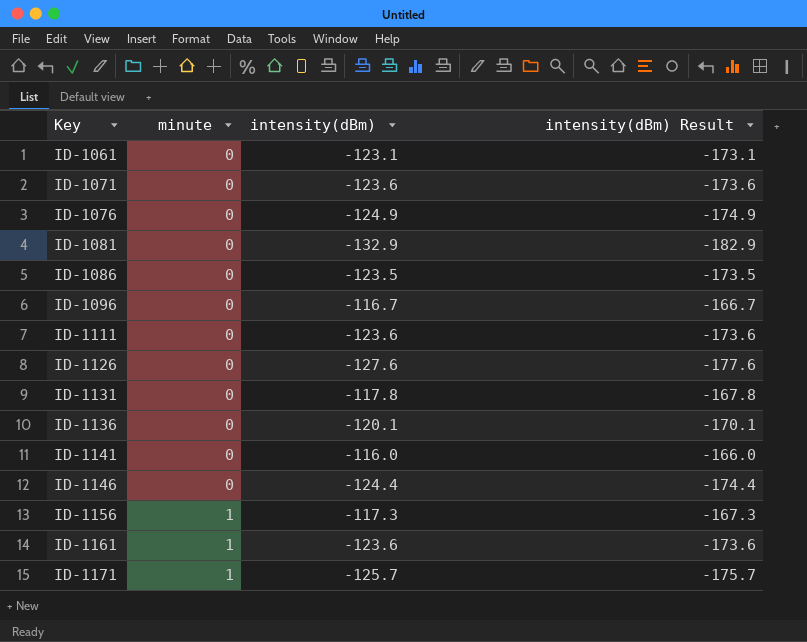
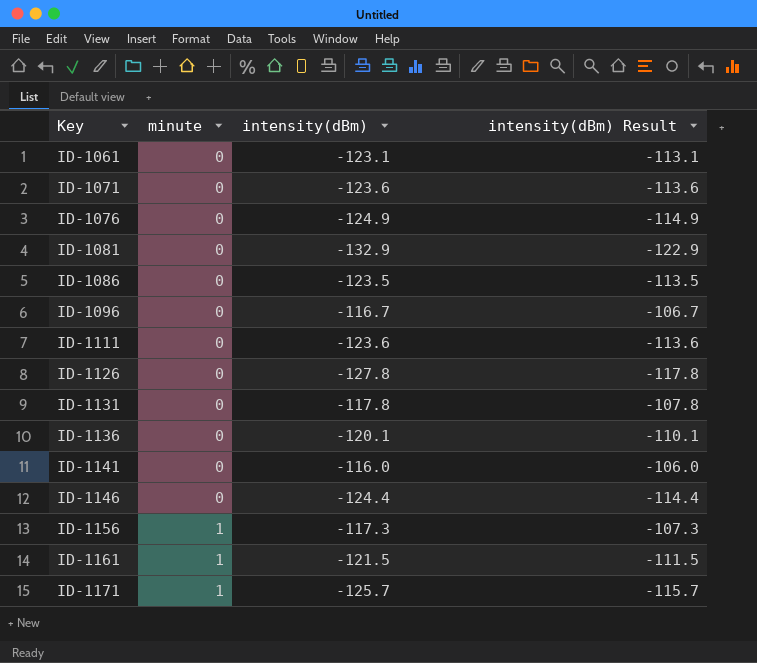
column intensity(dBm) Result | formula: [intensity(dBm)] - 50 -> [intensity(dBm)] + 10
ID-1126 | intensity(dBm): -127.6 -> -127.8
ID-1161 | intensity(dBm): -123.6 -> -121.5

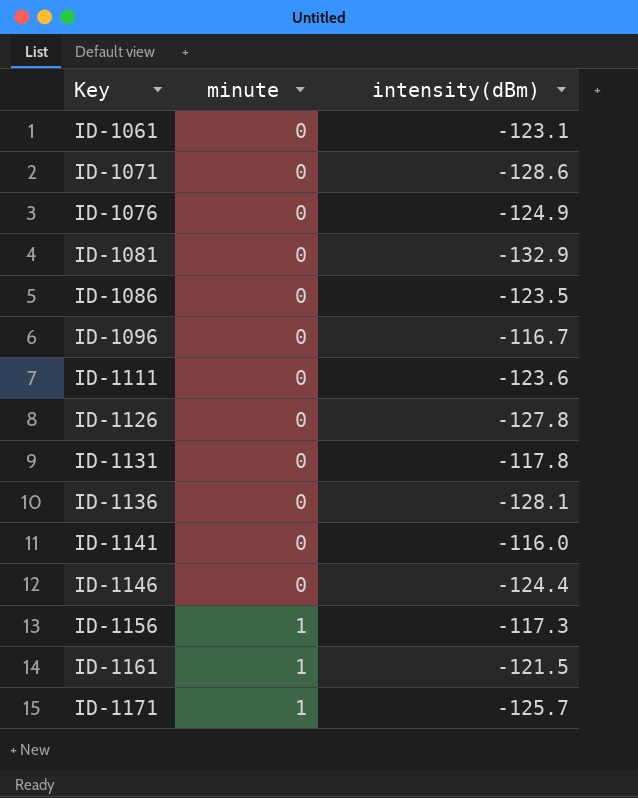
column intensity(dBm) Result | formula: [intensity(dBm)] + 10 -> none
ID-1071 | intensity(dBm): -123.6 -> -128.6
ID-1136 | intensity(dBm): -120.1 -> -128.1

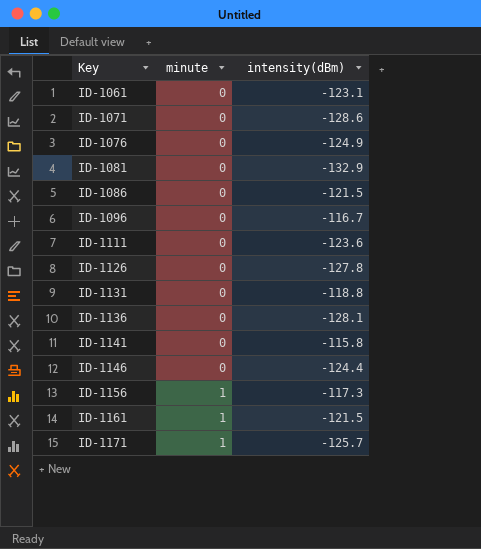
ID-1086 | intensity(dBm): -123.5 -> -121.5
ID-1131 | intensity(dBm): -117.8 -> -118.8
ID-1141 | intensity(dBm): -116.0 -> -115.8

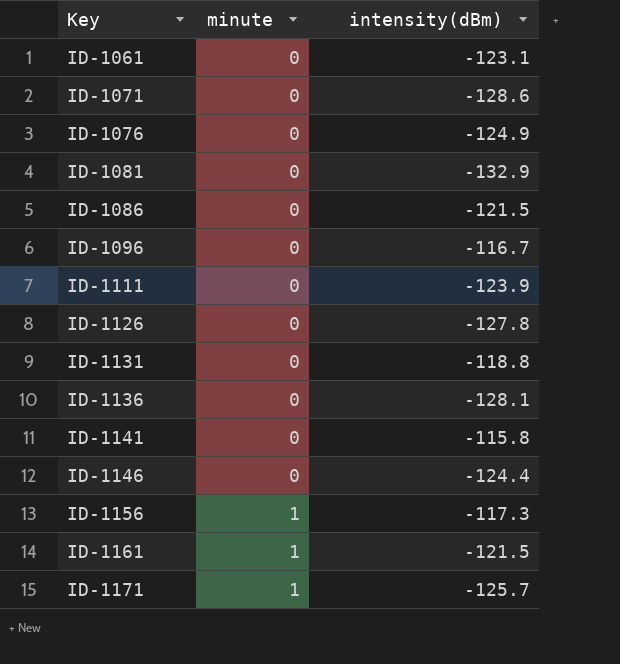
ID-1111 | intensity(dBm): -123.6 -> -123.9

